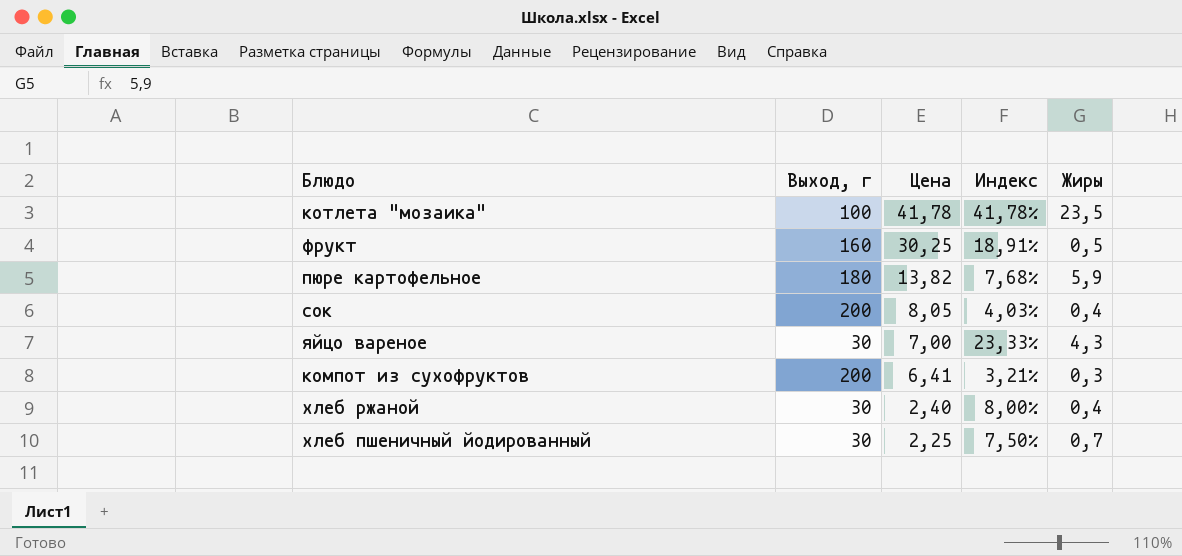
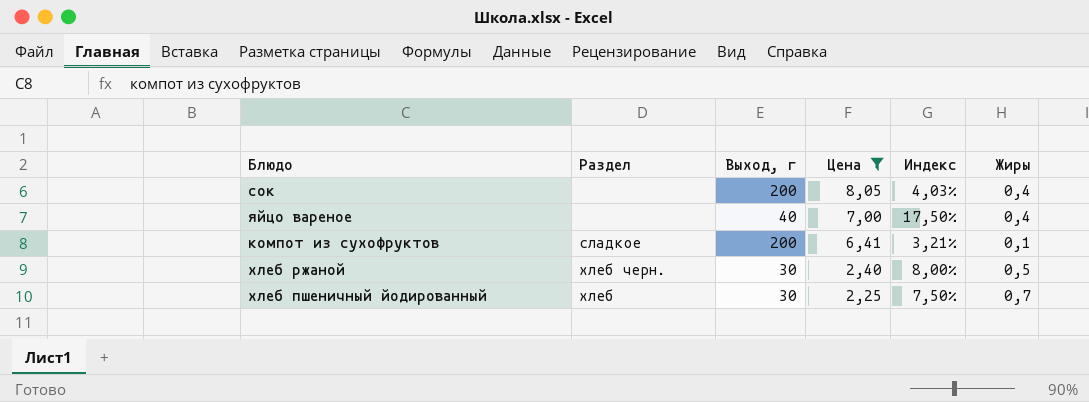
filter: none -> Цена <= 8,05
column Раздел | position: none -> 2
яйцо вареное | Выход, г: 30 -> 40
яйцо вареное | Индекс: 23,33% -> 17,50%
яйцо вареное | Жиры: 4,3 -> 0,4
компот из сухофруктов | Жиры: 0,3 -> 0,1
хлеб ржаной | Жиры: 0,4 -> 0,5

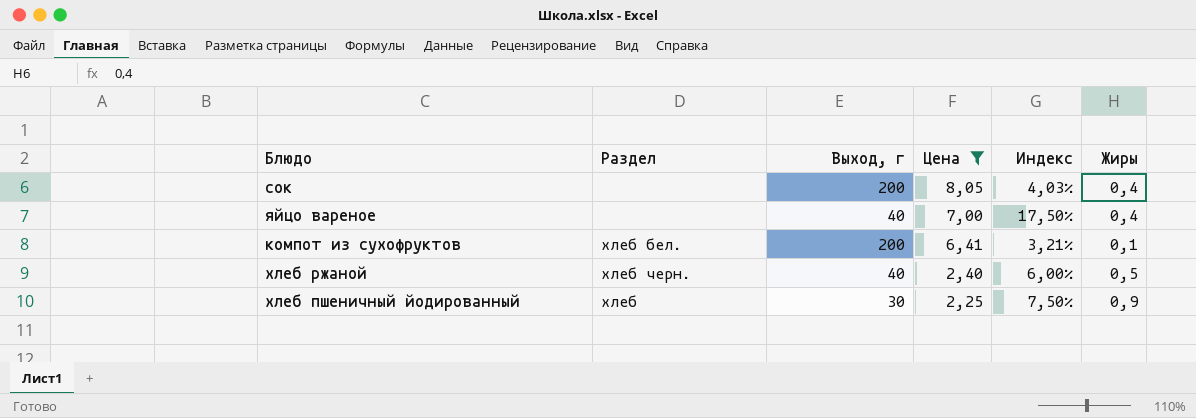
компот из сухофруктов | Раздел: сладкое -> хлеб бел.
хлеб ржаной | Выход, г: 30 -> 40
хлеб ржаной | Индекс: 8,00% -> 6,00%
хлеб пшеничный йодированный | Жиры: 0,7 -> 0,9

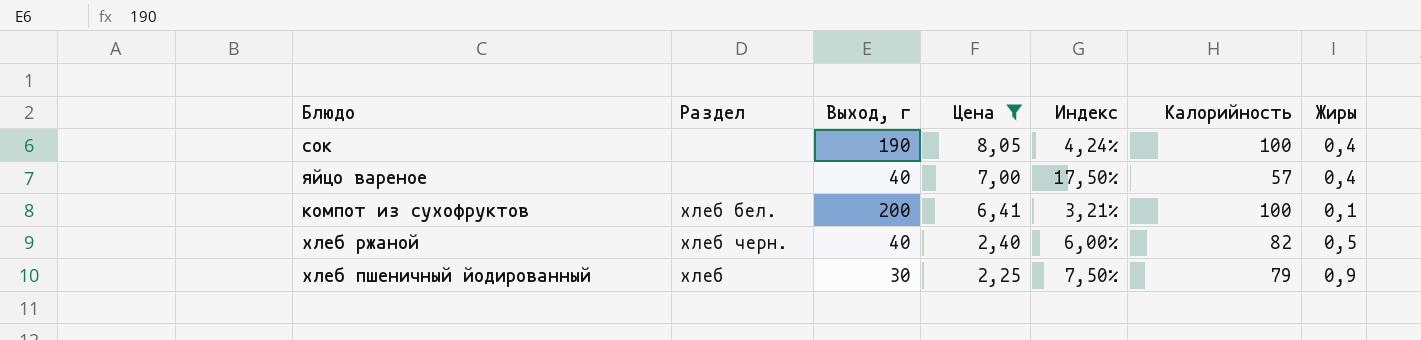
column Калорийность | position: none -> 6
сок | Выход, г: 200 -> 190
сок | Индекс: 4,03% -> 4,24%

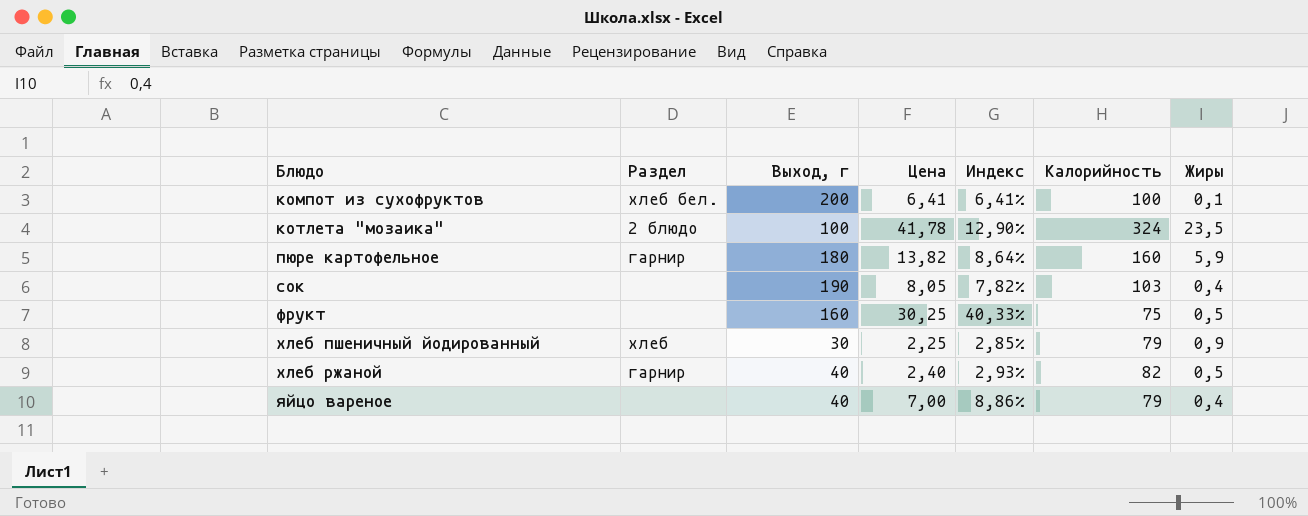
filter: Цена <= 8,05 -> none
row order: Цена descending -> Блюдо ascending
column Индекс | formula: [Цена] / [Выход, г] -> [Цена] / [Калорийность]
сок | Калорийность: 100 -> 103
хлеб ржаной | Раздел: хлеб черн. -> гарнир
яйцо вареное | Калорийность: 57 -> 79

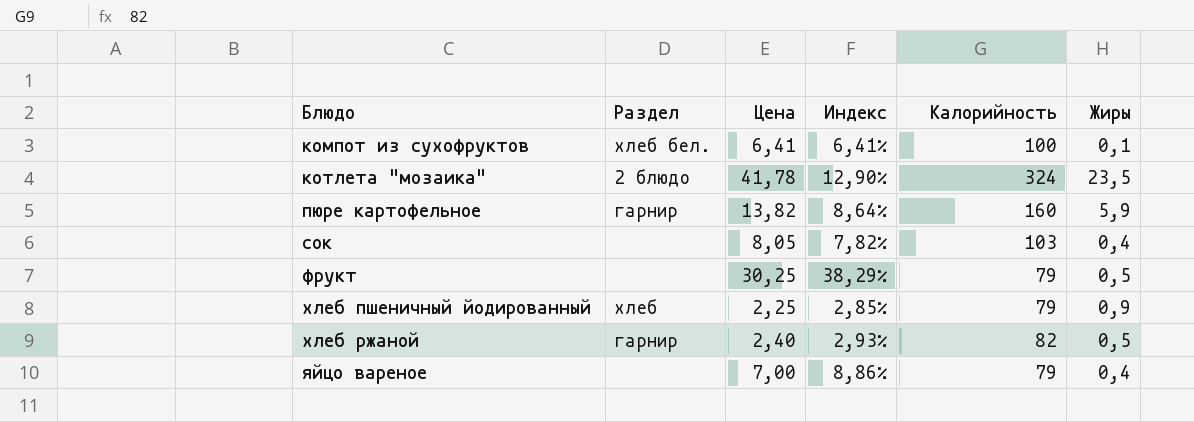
column Выход, г | position: 3 -> none
фрукт | Индекс: 40,33% -> 38,29%
фрукт | Калорийность: 75 -> 79

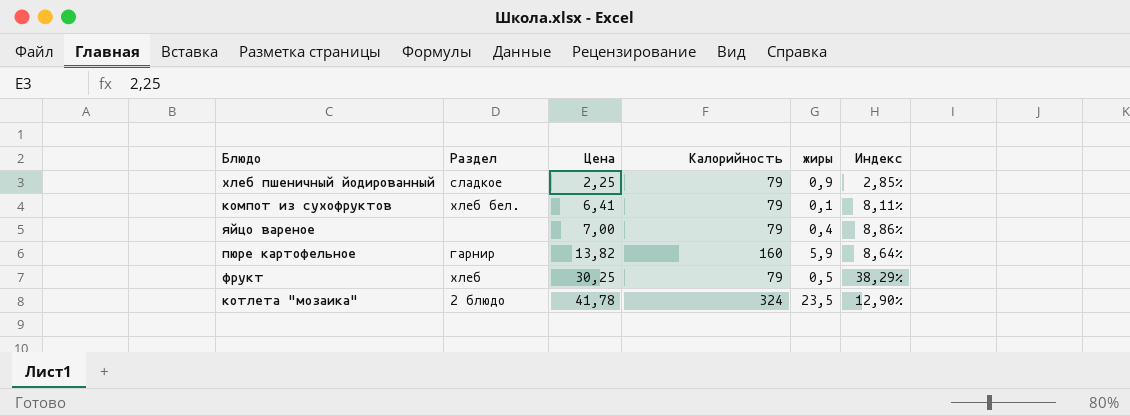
row order: Блюдо ascending -> Цена ascending
column name: Жиры -> жиры
column Индекс | position: 4 -> 6
row сок: none | 8,05 | 7,82% | 103 | 0,4 -> none
row хлеб ржаной: гарнир | 2,40 | 2,93% | 82 | 0,5 -> none
хлеб пшеничный йодированный | Раздел: хлеб -> сладкое
компот из сухофруктов | Калорийность: 100 -> 79
компот из сухофруктов | Индекс: 6,41% -> 8,11%
фрукт | Раздел: none -> хлеб

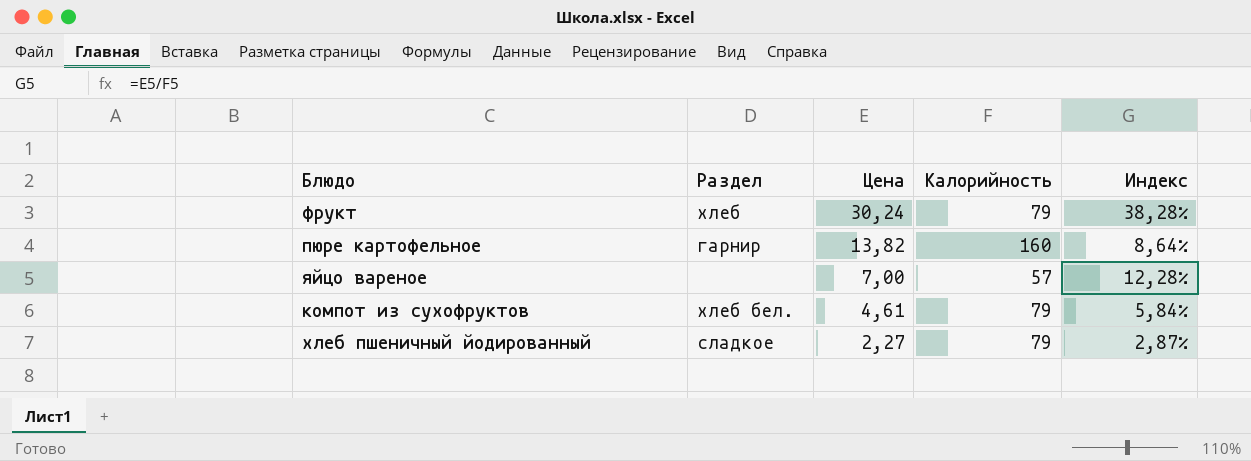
row order: Цена ascending -> Цена descending
column жиры | position: 5 -> none
row котлета "мозаика": 2 блюдо | 41,78 | 324 | 23,5 | 12,90% -> none
фрукт | Цена: 30,25 -> 30,24
фрукт | Индекс: 38,29% -> 38,28%
яйцо вареное | Калорийность: 79 -> 57
яйцо вареное | Индекс: 8,86% -> 12,28%
компот из сухофруктов | Цена: 6,41 -> 4,61
компот из сухофруктов | Индекс: 8,11% -> 5,84%
хлеб пшеничный йодированный | Цена: 2,25 -> 2,27
хлеб пшеничный йодированный | Индекс: 2,85% -> 2,87%

